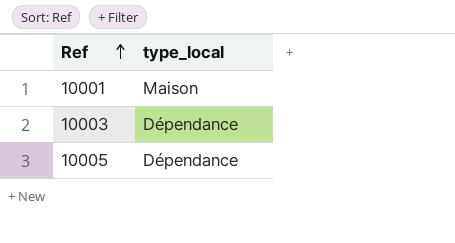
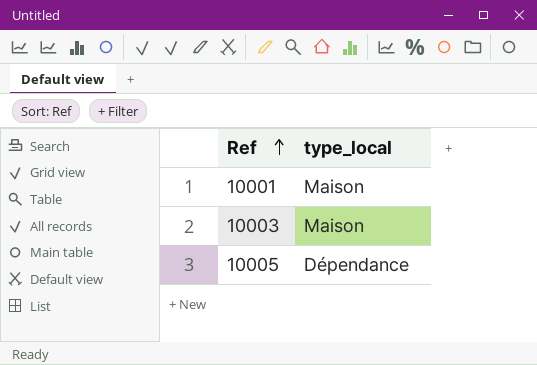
10003 | type_local: Dépendance -> Maison

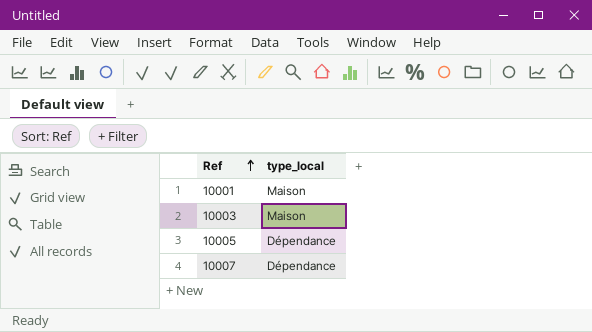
row 10007: none -> Dépendance

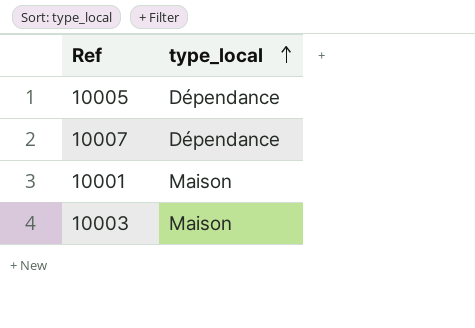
row order: Ref ascending -> type_local ascending

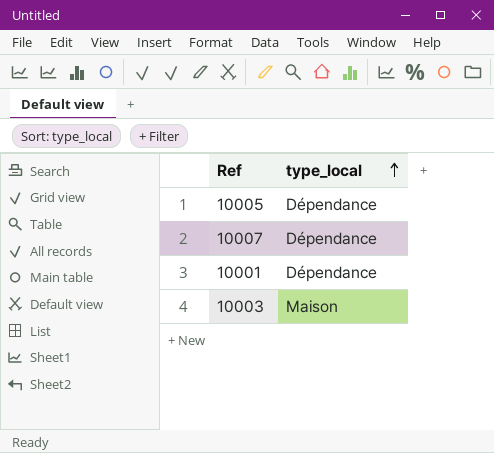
10001 | type_local: Maison -> Dépendance

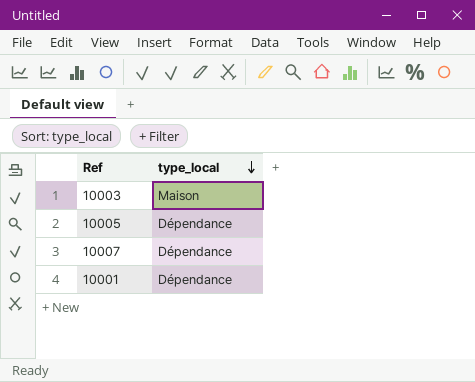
row order: type_local ascending -> type_local descending

